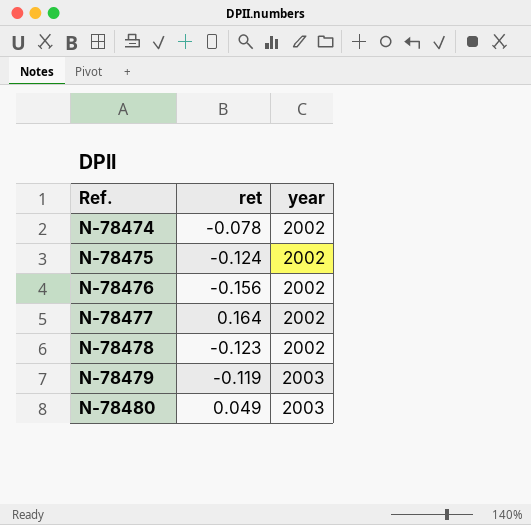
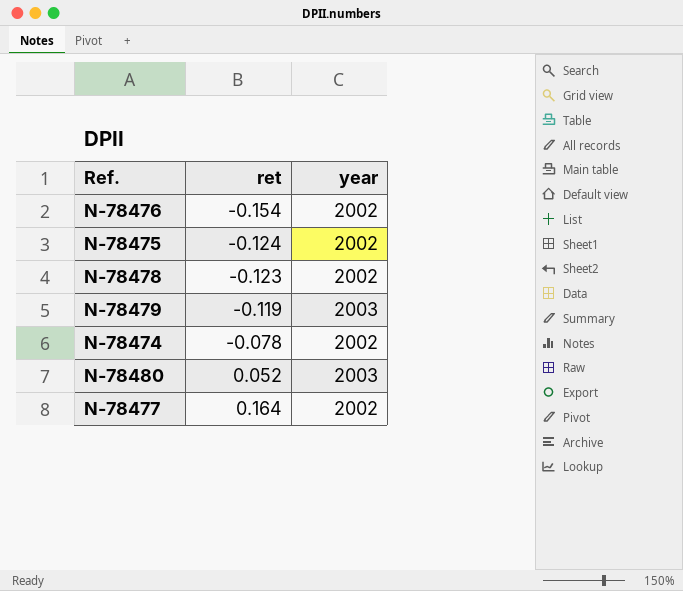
row order: Ref. ascending -> ret ascending
N-78476 | ret: -0.156 -> -0.154
N-78480 | ret: 0.049 -> 0.052

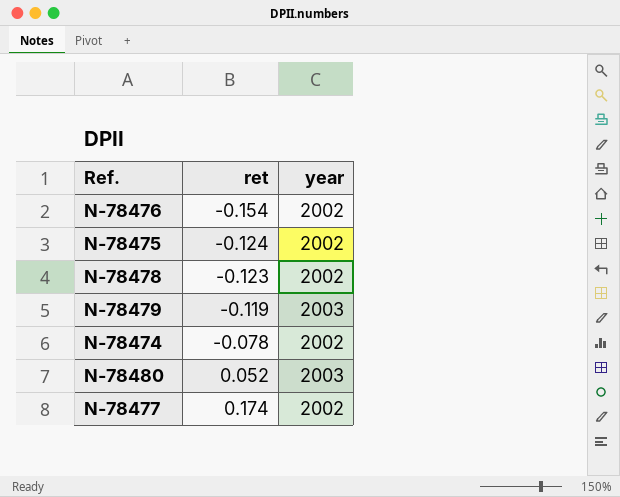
N-78477 | ret: 0.164 -> 0.174

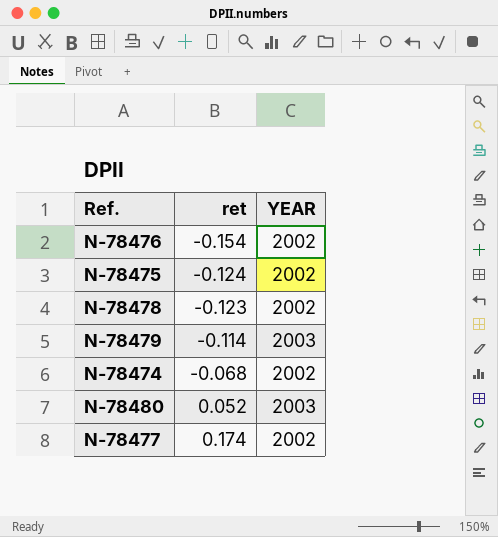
column name: year -> YEAR
N-78479 | ret: -0.119 -> -0.114
N-78474 | ret: -0.078 -> -0.068

